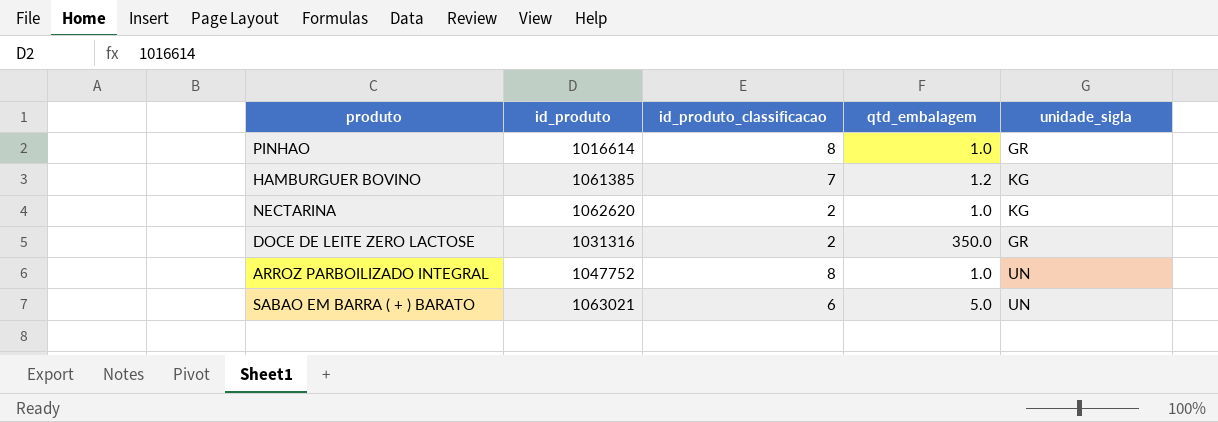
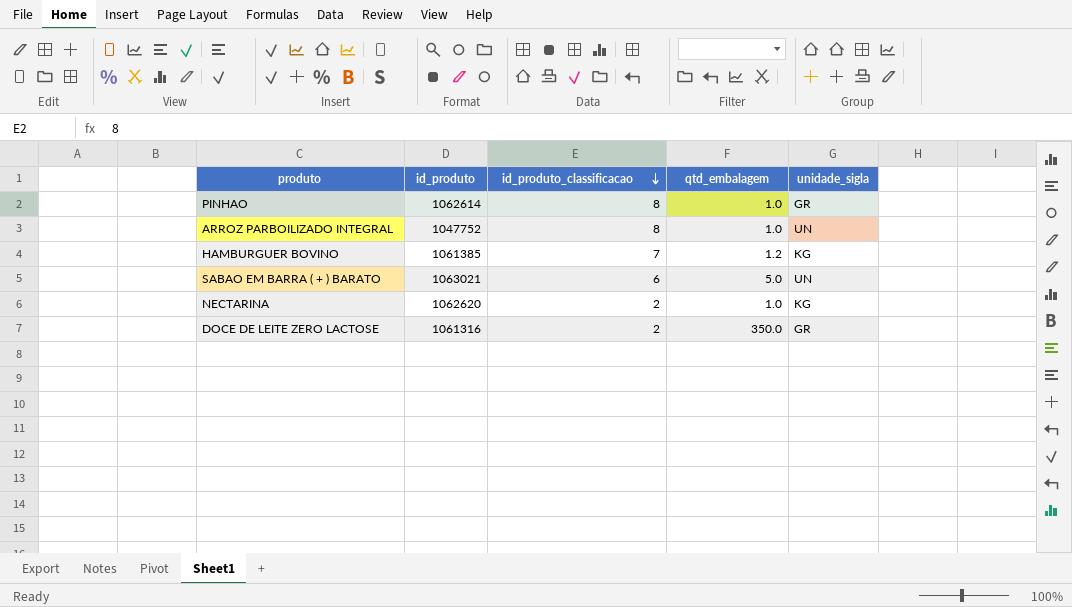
row order: none -> id_produto_classificacao descending
PINHAO | id_produto: 1016614 -> 1062614
DOCE DE LEITE ZERO LACTOSE | id_produto: 1031316 -> 1061316

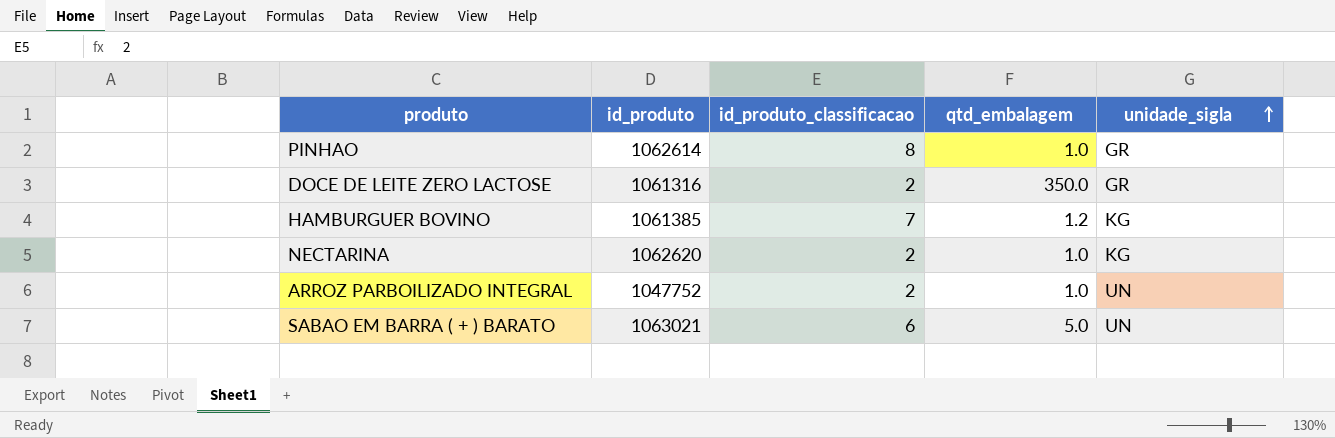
row order: id_produto_classificacao descending -> unidade_sigla ascending
ARROZ PARBOILIZADO INTEGRAL | id_produto_classificacao: 8 -> 2

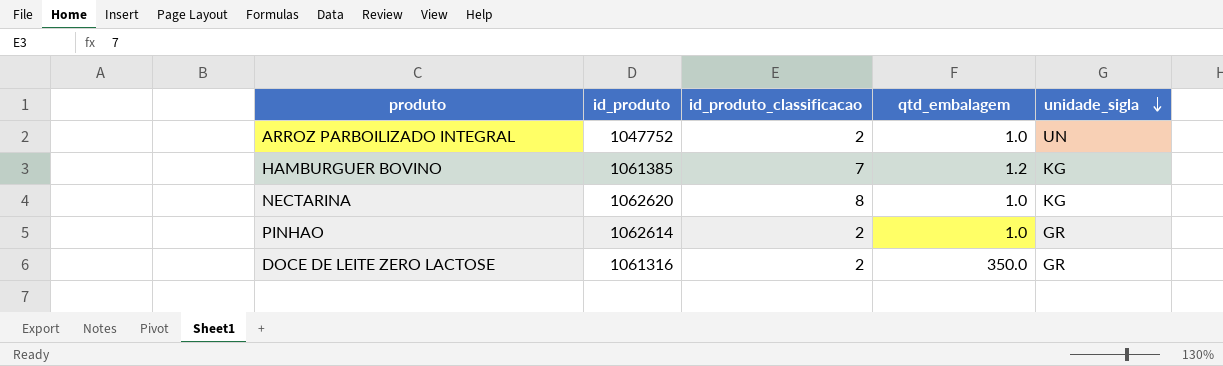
row order: unidade_sigla ascending -> unidade_sigla descending
row SABAO EM BARRA ( + ) BARATO: 1063021 | 6 | 5.0 | UN -> none
NECTARINA | id_produto_classificacao: 2 -> 8
PINHAO | id_produto_classificacao: 8 -> 2

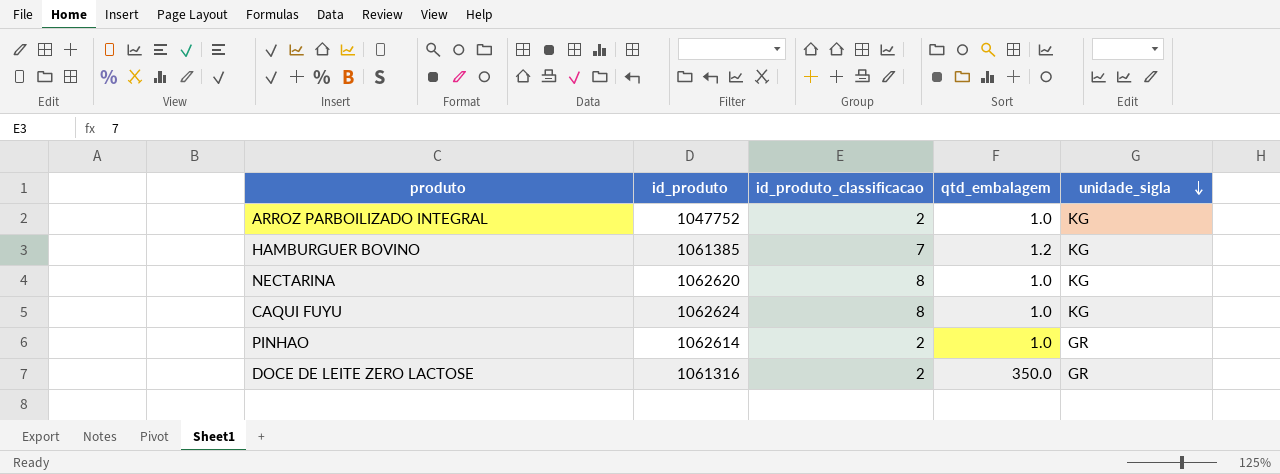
ARROZ PARBOILIZADO INTEGRAL | unidade_sigla: UN -> KG
row CAQUI FUYU: none -> 1062624 | 8 | 1.0 | KG

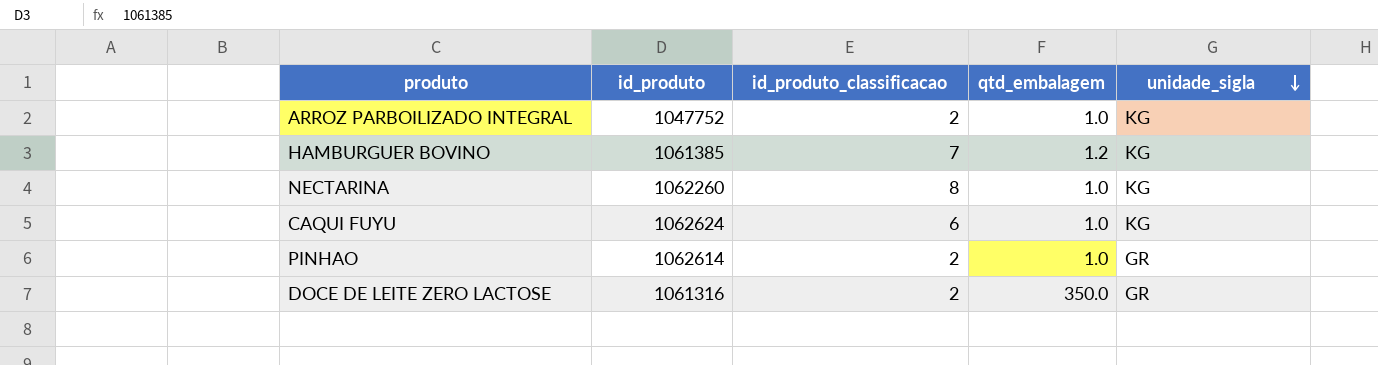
NECTARINA | id_produto: 1062620 -> 1062260
CAQUI FUYU | id_produto_classificacao: 8 -> 6

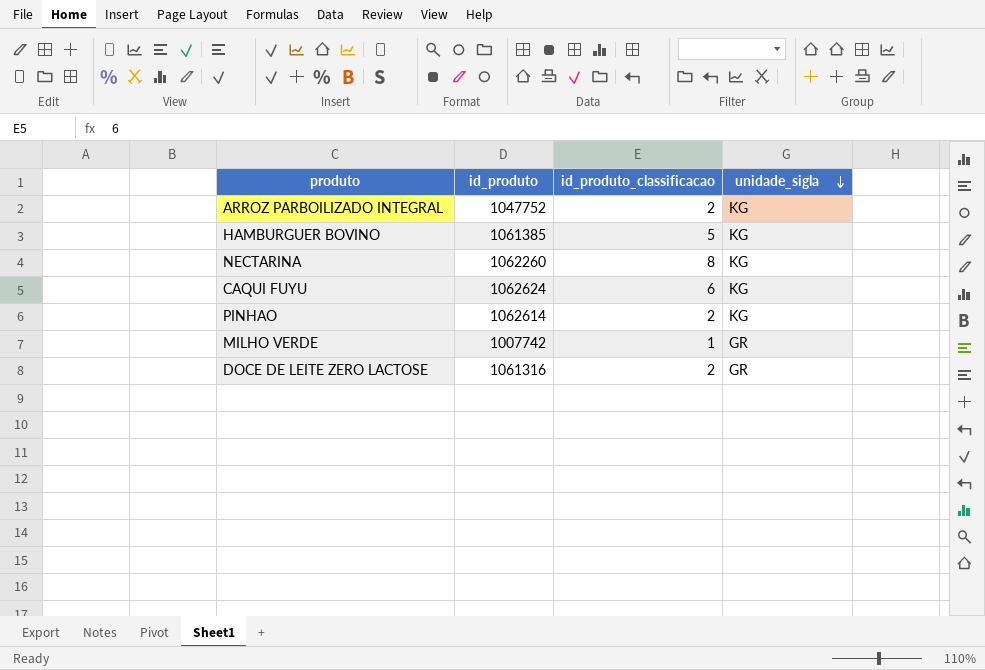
column qtd_embalagem | position: 4 -> none
HAMBURGUER BOVINO | id_produto_classificacao: 7 -> 5
PINHAO | unidade_sigla: GR -> KG
row MILHO VERDE: none -> 1007742 | 1 | GR

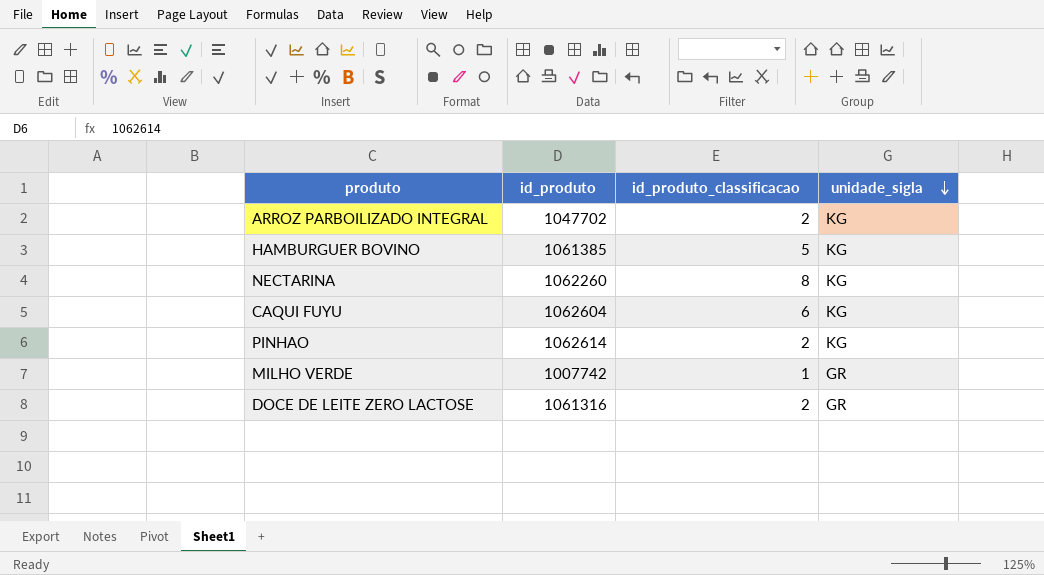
ARROZ PARBOILIZADO INTEGRAL | id_produto: 1047752 -> 1047702
CAQUI FUYU | id_produto: 1062624 -> 1062604

